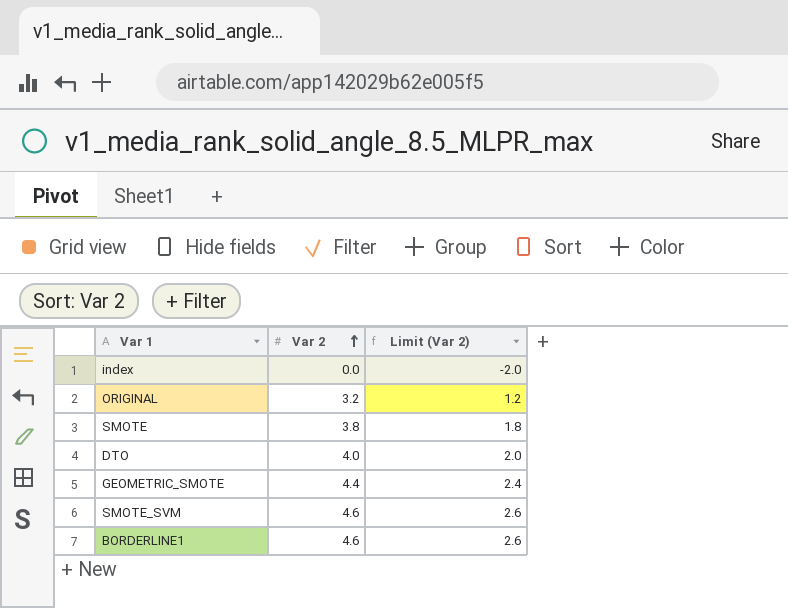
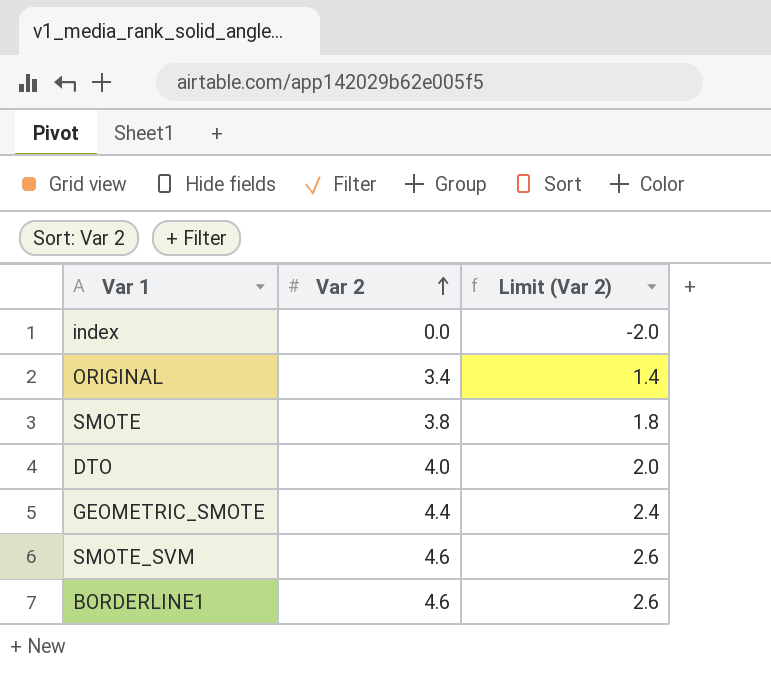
ORIGINAL | Var 2: 3.2 -> 3.4
ORIGINAL | Limit (Var 2): 1.2 -> 1.4

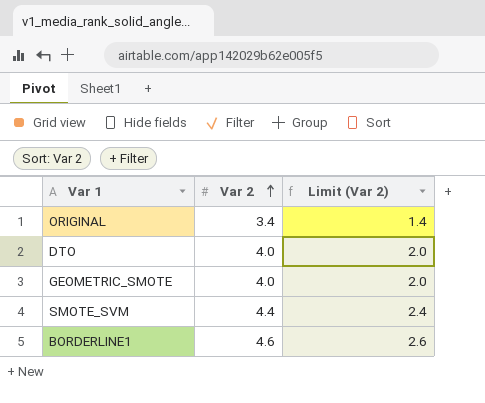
row index: 0.0 | -2.0 -> none
row SMOTE: 3.8 | 1.8 -> none
GEOMETRIC_SMOTE | Var 2: 4.4 -> 4.0
GEOMETRIC_SMOTE | Limit (Var 2): 2.4 -> 2.0
SMOTE_SVM | Var 2: 4.6 -> 4.4
SMOTE_SVM | Limit (Var 2): 2.6 -> 2.4

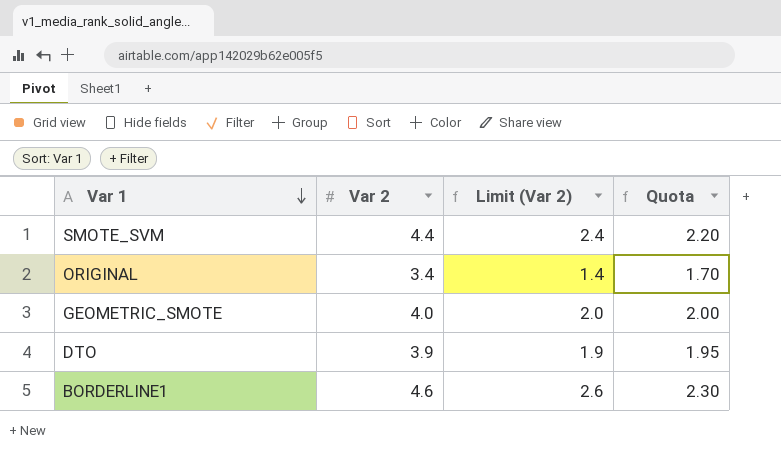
row order: Var 2 ascending -> Var 1 descending
column Quota | formula: none -> [Var 2] * 0.5
DTO | Var 2: 4.0 -> 3.9
DTO | Limit (Var 2): 2.0 -> 1.9

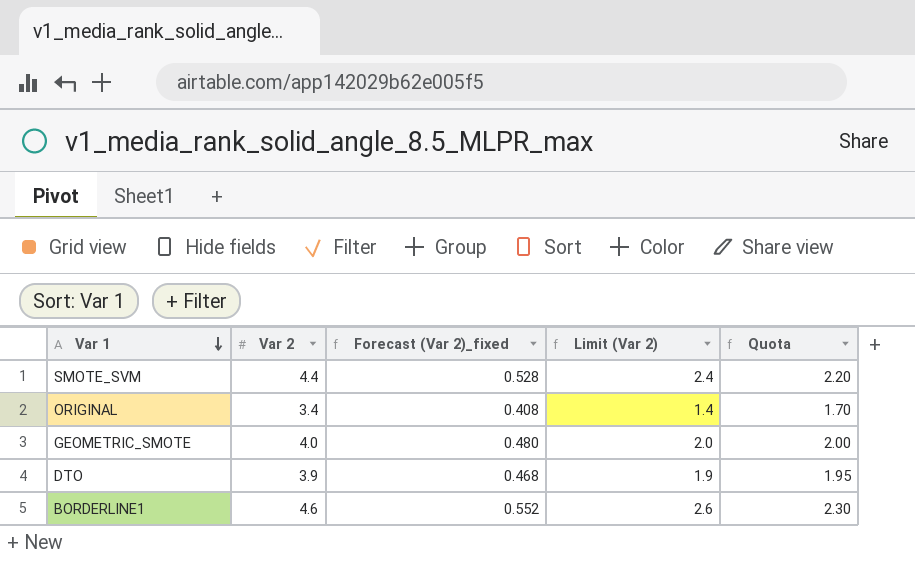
column Forecast (Var 2)_fixed | formula: none -> [Var 2] * 0.12

